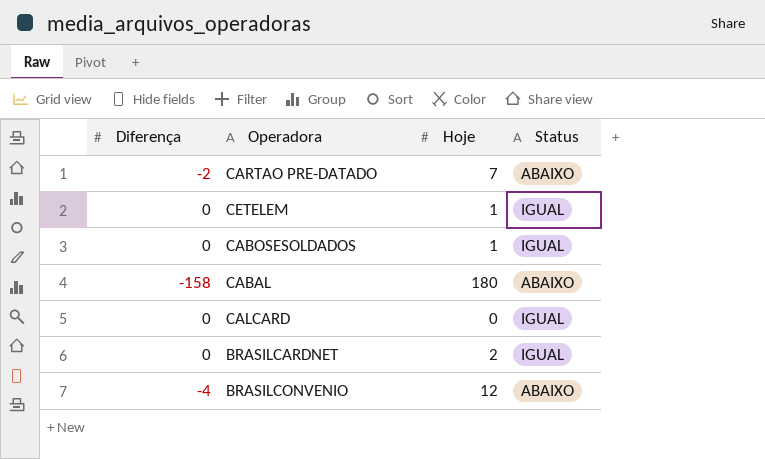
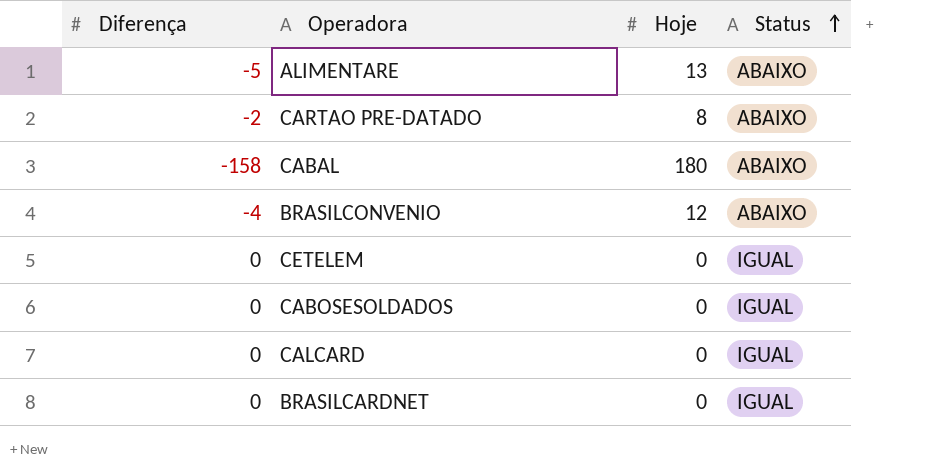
row order: none -> Status ascending
row ALIMENTARE: none -> -5 | 13 | ABAIXO
CARTAO PRE-DATADO | Hoje: 7 -> 8
CETELEM | Hoje: 1 -> 0
CABOSESOLDADOS | Hoje: 1 -> 0
BRASILCARDNET | Hoje: 2 -> 0

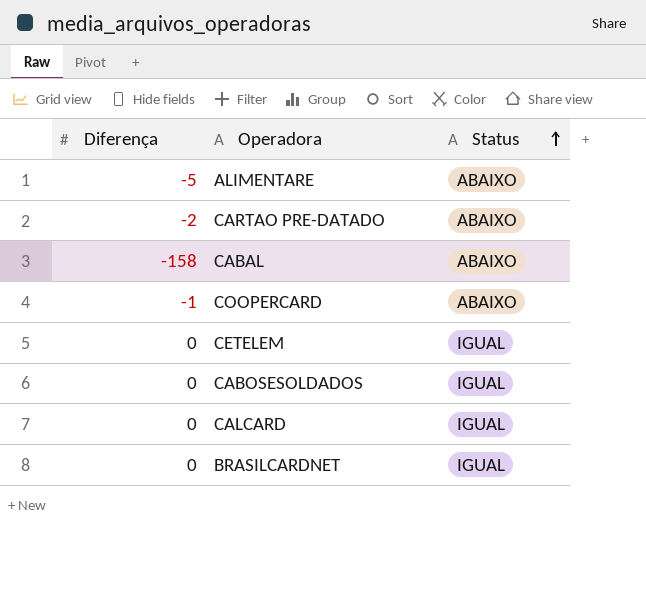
column Hoje | position: 3 -> none
row BRASILCONVENIO: -4 | 12 | ABAIXO -> none
row COOPERCARD: none -> -1 | ABAIXO

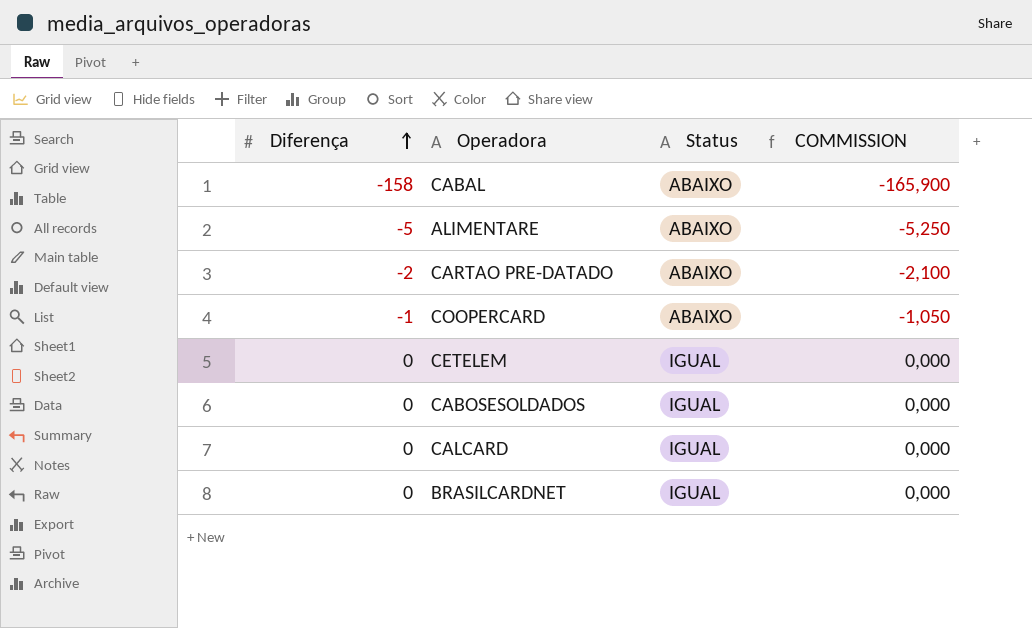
row order: Status ascending -> Diferença ascending
column COMMISSION | formula: none -> [Diferença] * 1,05

